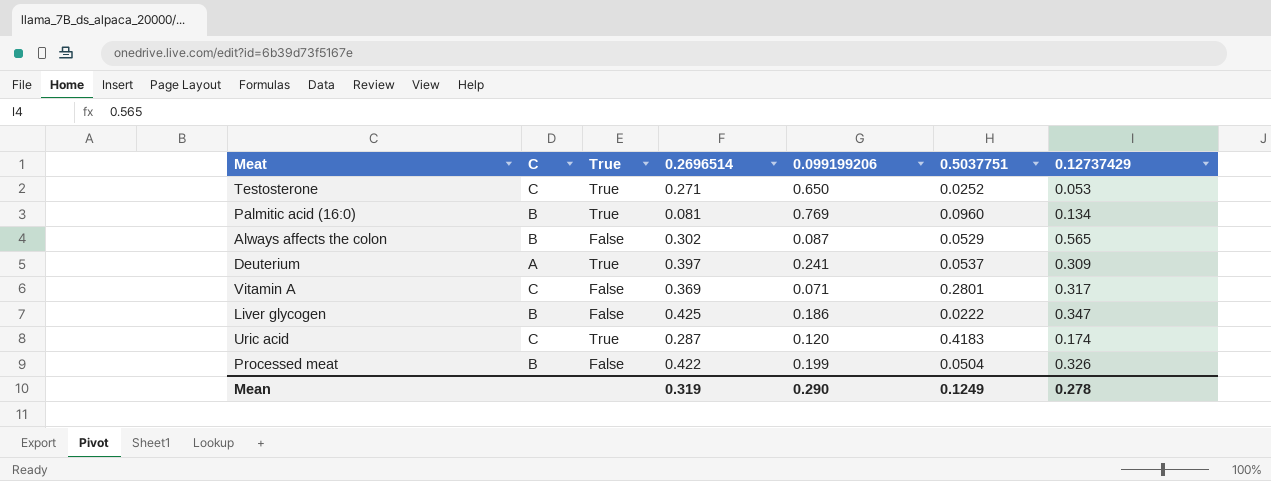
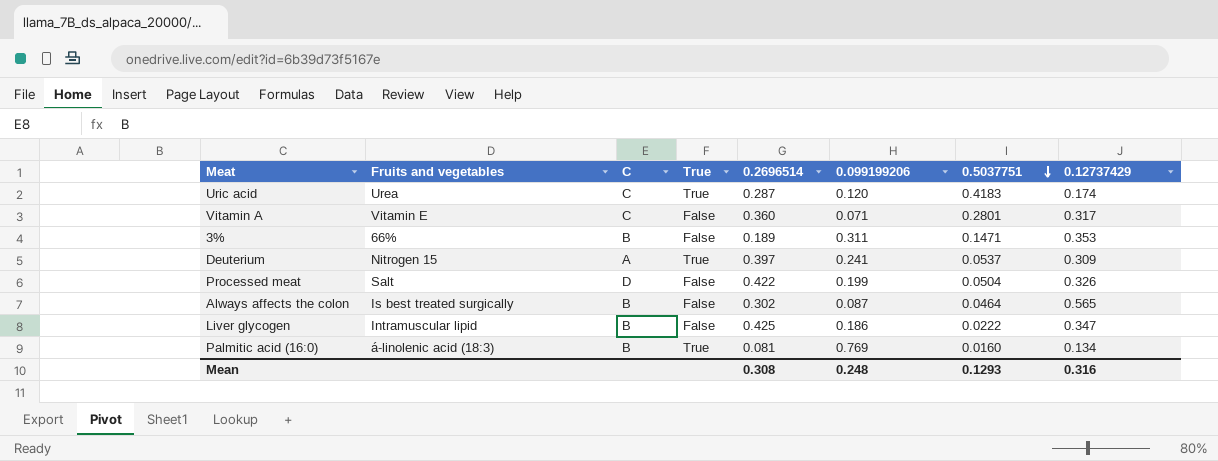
row order: none -> 0.5037751 descending
column Fruits and vegetables | position: none -> 2
row Testosterone: C | True | 0.271 | 0.650 | 0.0252 | 0.053 -> none
Vitamin A | 0.2696514: 0.369 -> 0.360
row 3%: none -> 66% | B | False | 0.189 | 0.311 | 0.1471 | 0.353
Processed meat | C: B -> D
Always affects the colon | 0.5037751: 0.0529 -> 0.0464
Palmitic acid (16:0) | 0.5037751: 0.0960 -> 0.0160
Mean | 0.2696514: 0.319 -> 0.308
Mean | 0.099199206: 0.290 -> 0.248
Mean | 0.5037751: 0.1249 -> 0.1293
Mean | 0.12737429: 0.278 -> 0.316

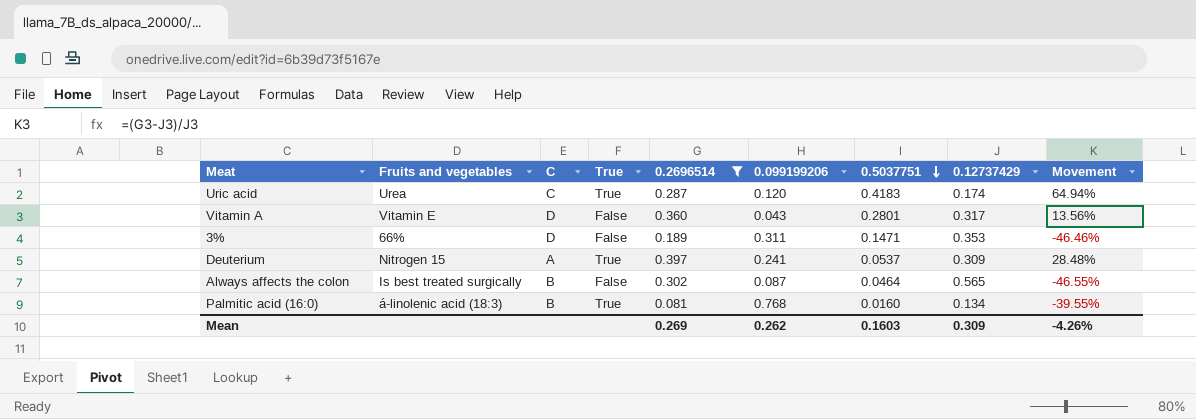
filter: none -> 0.2696514 <= 0.397
column Movement | formula: none -> ([0.2696514] - [0.12737429]) / [0.12737429]
Vitamin A | C: C -> D
Vitamin A | 0.099199206: 0.071 -> 0.043
3% | C: B -> D
Palmitic acid (16:0) | 0.099199206: 0.769 -> 0.768
Mean | 0.2696514: 0.308 -> 0.269
Mean | 0.099199206: 0.248 -> 0.262
Mean | 0.5037751: 0.1293 -> 0.1603
Mean | 0.12737429: 0.316 -> 0.309

